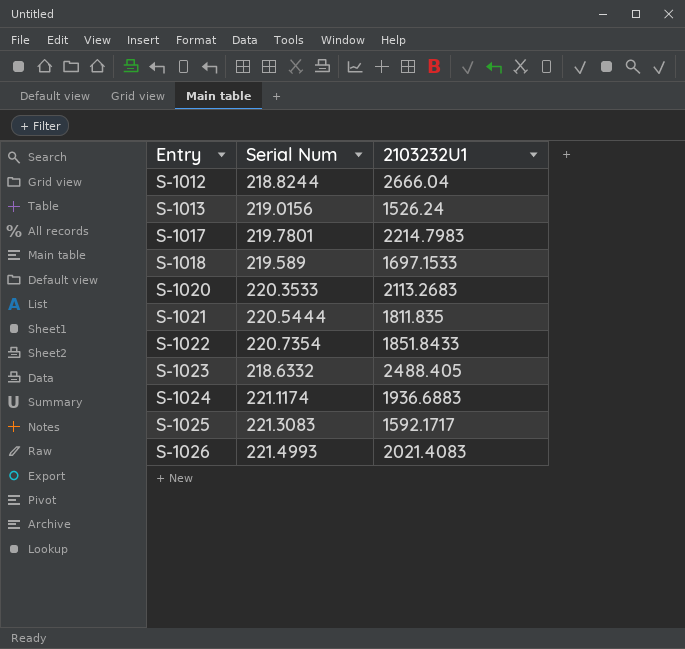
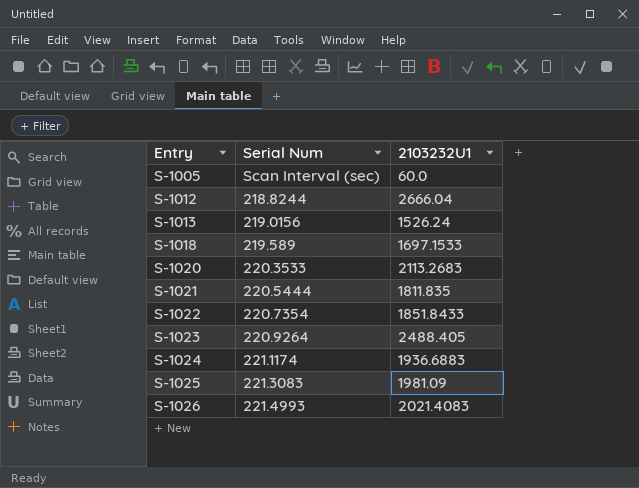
row S-1017: 219.7801 | 2214.7983 -> none
row S-1005: none -> Scan Interval (sec) | 60.0
S-1023 | Serial Num: 218.6332 -> 220.9264
S-1025 | 2103232U1: 1592.1717 -> 1981.09

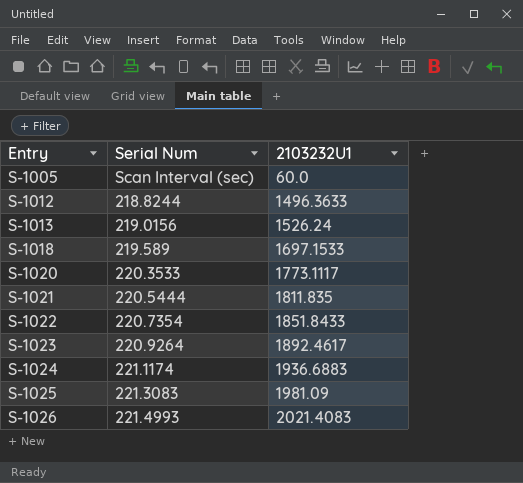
S-1012 | 2103232U1: 2666.04 -> 1496.3633
S-1020 | 2103232U1: 2113.2683 -> 1773.1117
S-1023 | 2103232U1: 2488.405 -> 1892.4617

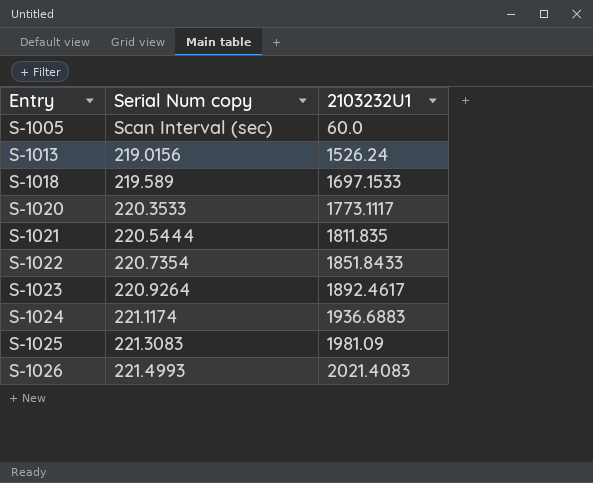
column name: Serial Num -> Serial Num copy
row S-1012: 218.8244 | 1496.3633 -> none

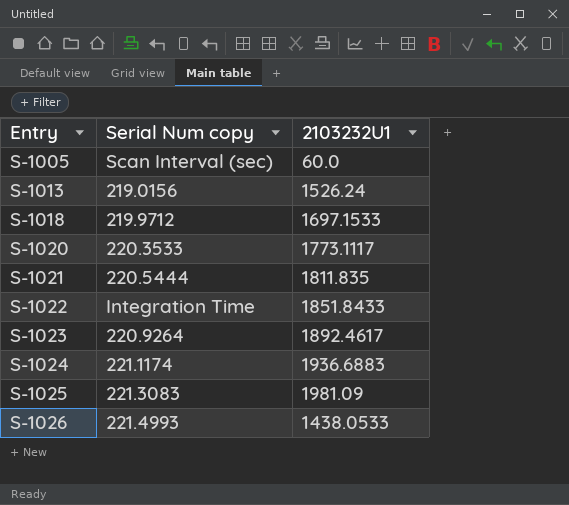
S-1018 | Serial Num copy: 219.589 -> 219.9712
S-1022 | Serial Num copy: 220.7354 -> Integration Time
S-1026 | 2103232U1: 2021.4083 -> 1438.0533

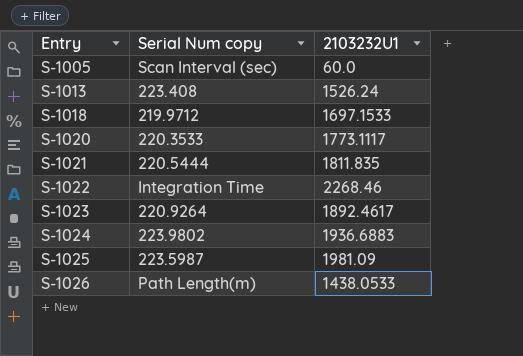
S-1013 | Serial Num copy: 219.0156 -> 223.408
S-1022 | 2103232U1: 1851.8433 -> 2268.46
S-1024 | Serial Num copy: 221.1174 -> 223.9802
S-1025 | Serial Num copy: 221.3083 -> 223.5987
S-1026 | Serial Num copy: 221.4993 -> Path Length(m)

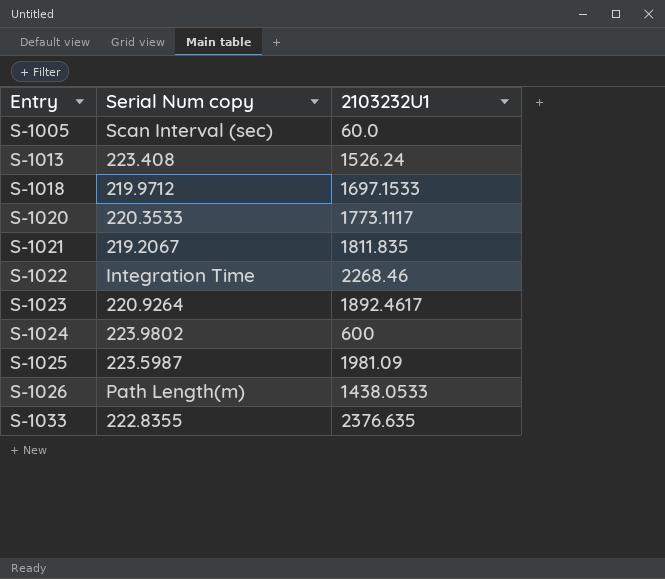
S-1021 | Serial Num copy: 220.5444 -> 219.2067
S-1024 | 2103232U1: 1936.6883 -> 600
row S-1033: none -> 222.8355 | 2376.635

